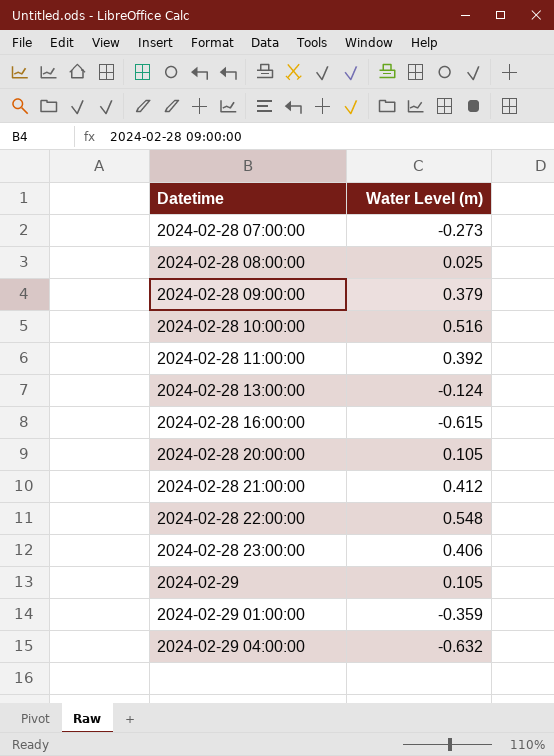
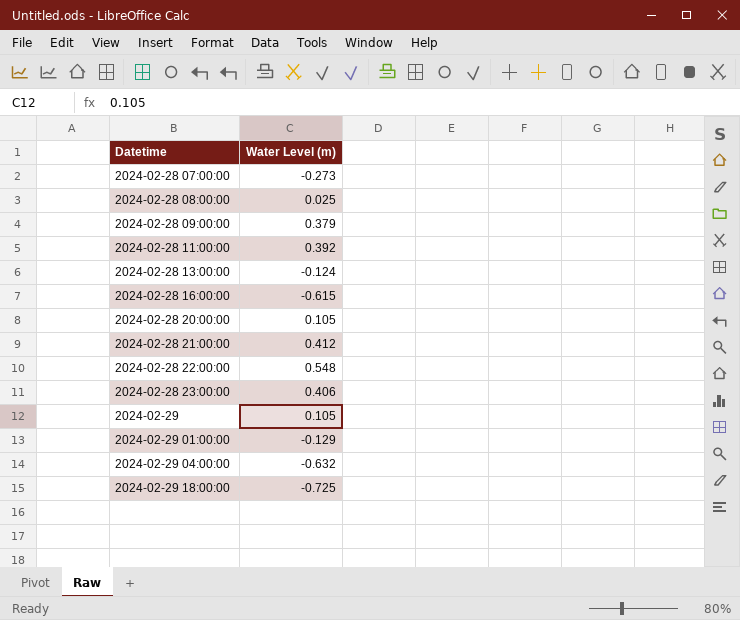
row 2024-02-28 10:00:00: 0.516 -> none
2024-02-29 01:00:00 | Water Level (m): -0.359 -> -0.129
row 2024-02-29 18:00:00: none -> -0.725

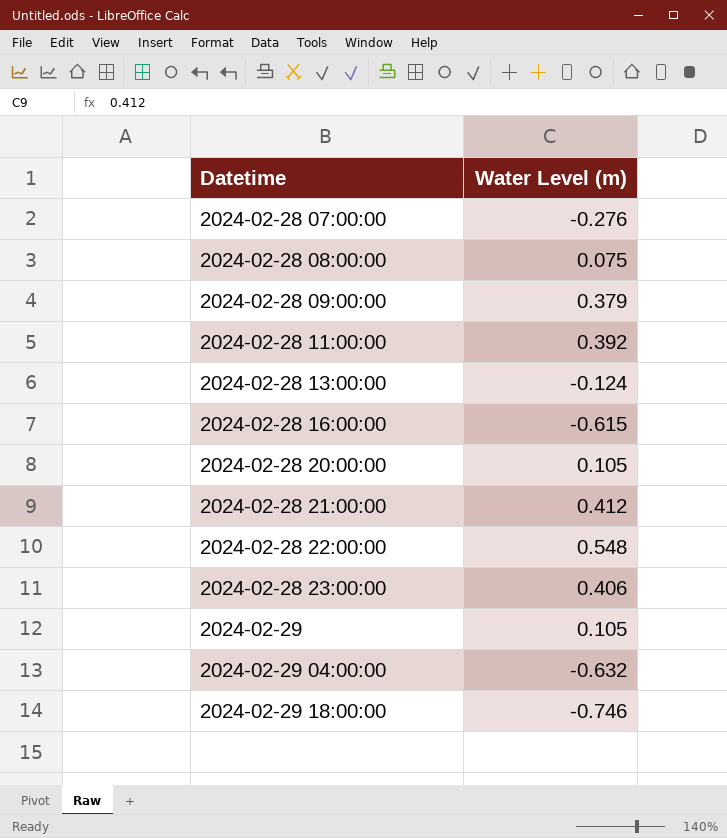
row 2024-02-29 01:00:00: -0.129 -> none
2024-02-28 07:00:00 | Water Level (m): -0.273 -> -0.276
2024-02-28 08:00:00 | Water Level (m): 0.025 -> 0.075
2024-02-29 18:00:00 | Water Level (m): -0.725 -> -0.746

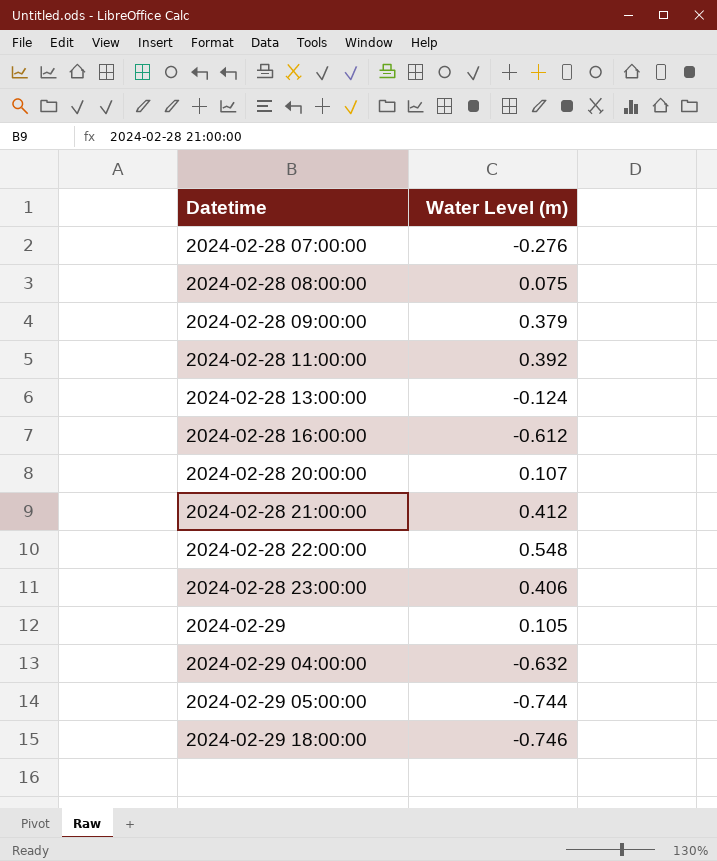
2024-02-28 16:00:00 | Water Level (m): -0.615 -> -0.612
2024-02-28 20:00:00 | Water Level (m): 0.105 -> 0.107
row 2024-02-29 05:00:00: none -> -0.744

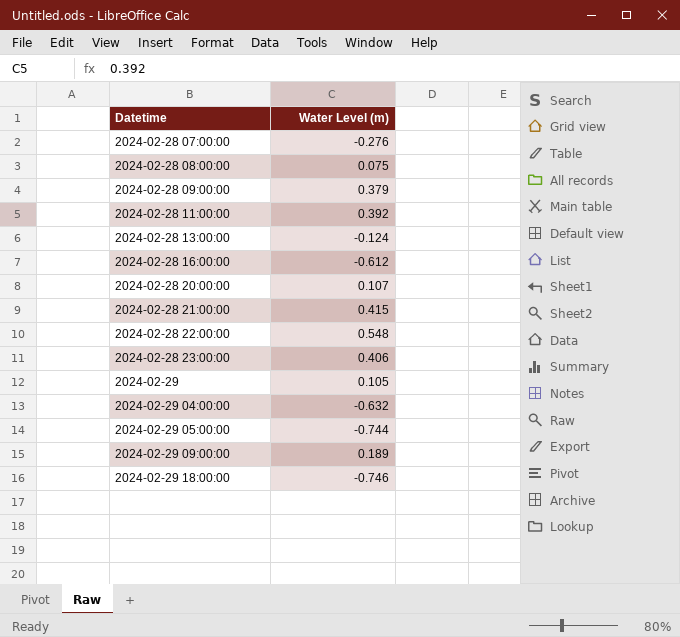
2024-02-28 21:00:00 | Water Level (m): 0.412 -> 0.415
row 2024-02-29 09:00:00: none -> 0.189

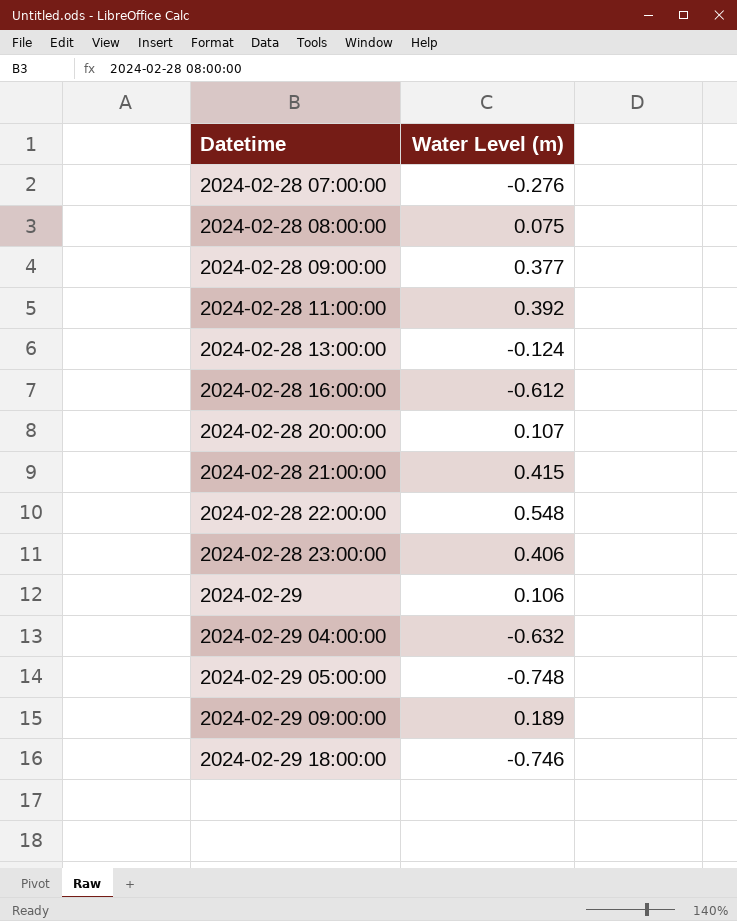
2024-02-28 09:00:00 | Water Level (m): 0.379 -> 0.377
2024-02-29 | Water Level (m): 0.105 -> 0.106
2024-02-29 05:00:00 | Water Level (m): -0.744 -> -0.748

